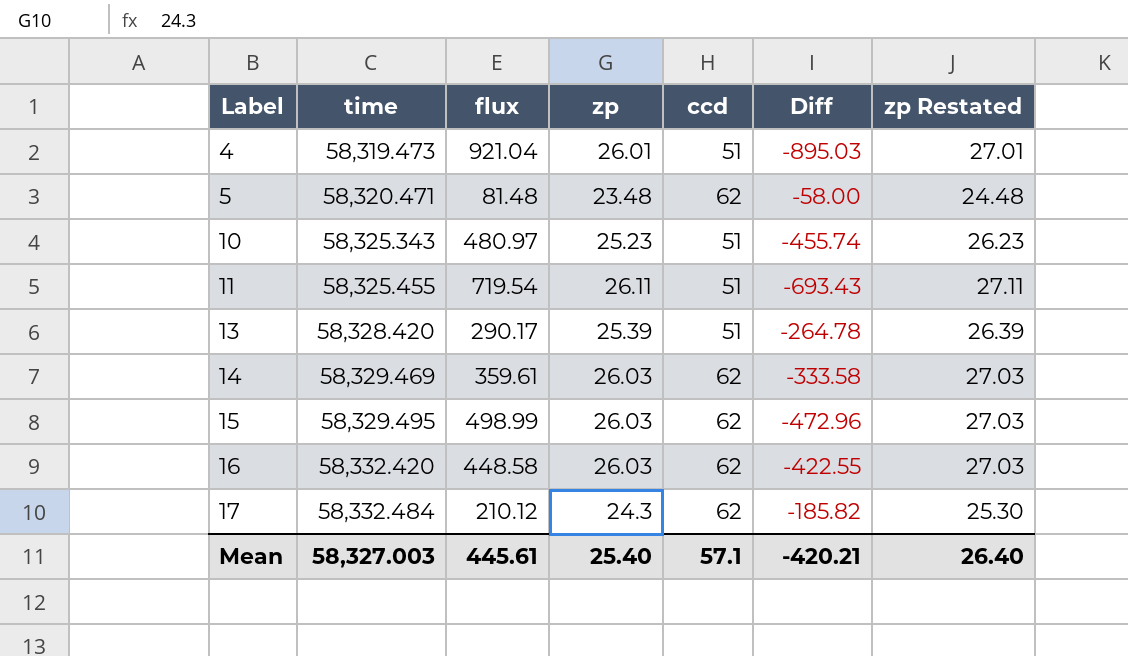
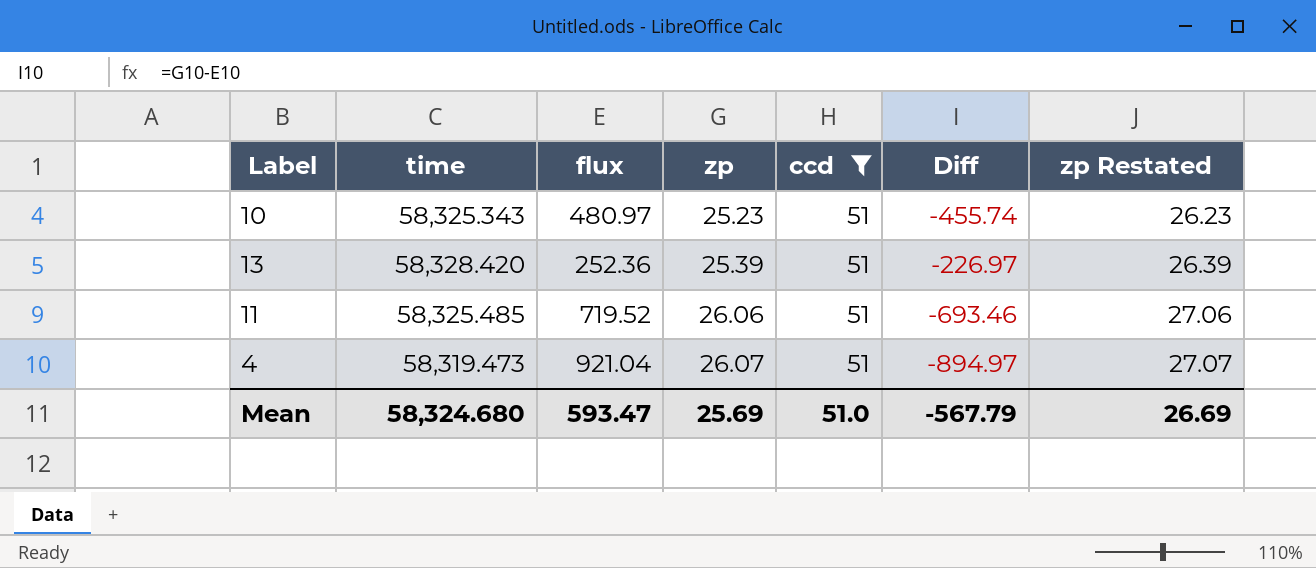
filter: none -> ccd = 51
row order: Label ascending -> zp ascending
13 | flux: 290.17 -> 252.36
13 | Diff: -264.78 -> -226.97
11 | time: 58,325.455 -> 58,325.485
11 | flux: 719.54 -> 719.52
11 | zp: 26.11 -> 26.06
11 | Diff: -693.43 -> -693.46
11 | zp Restated: 27.11 -> 27.06
4 | zp: 26.01 -> 26.07
4 | Diff: -895.03 -> -894.97
4 | zp Restated: 27.01 -> 27.07
Mean | time: 58,327.003 -> 58,324.680
Mean | flux: 445.61 -> 593.47
Mean | zp: 25.40 -> 25.69
Mean | ccd: 57.1 -> 51.0
Mean | Diff: -420.21 -> -567.79
Mean | zp Restated: 26.40 -> 26.69

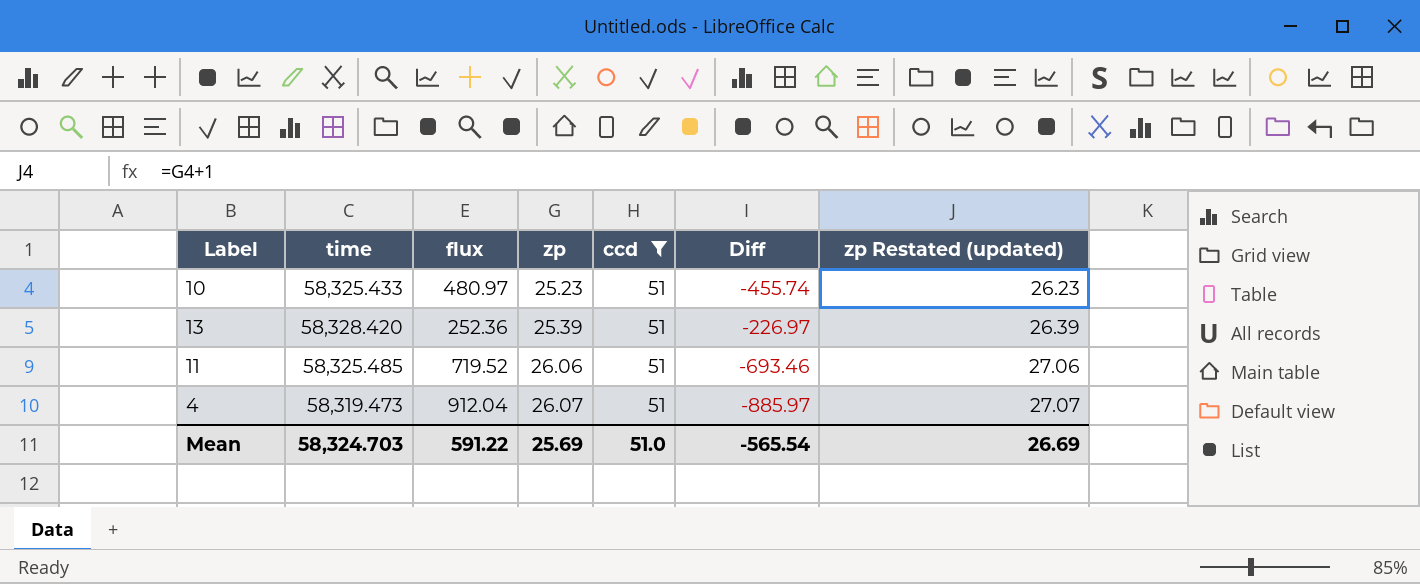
column name: zp Restated -> zp Restated (updated)
10 | time: 58,325.343 -> 58,325.433
4 | flux: 921.04 -> 912.04
4 | Diff: -894.97 -> -885.97
Mean | time: 58,324.680 -> 58,324.703
Mean | flux: 593.47 -> 591.22
Mean | Diff: -567.79 -> -565.54

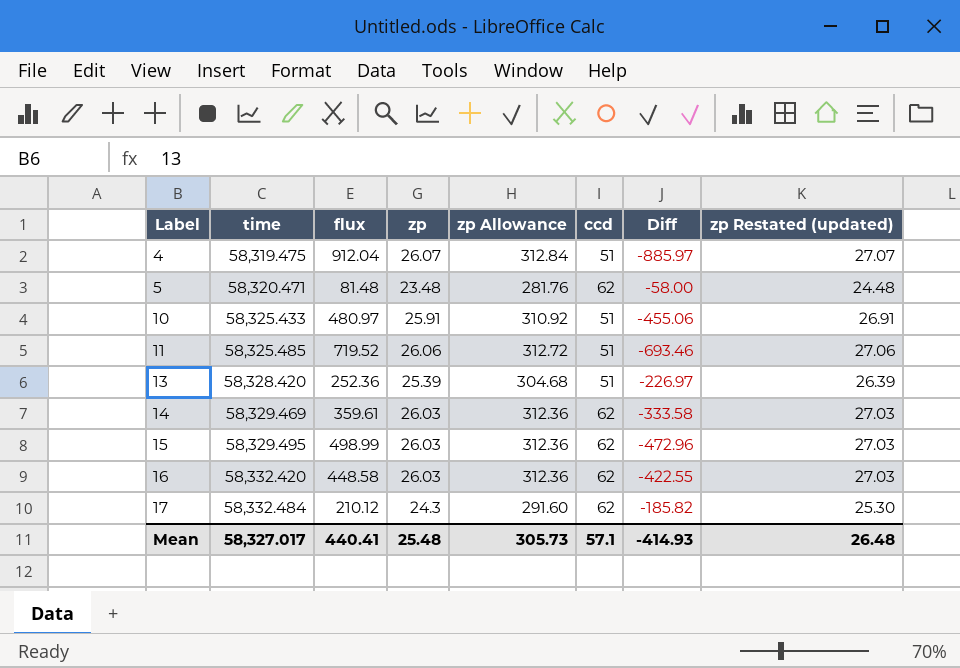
filter: ccd = 51 -> none
row order: zp ascending -> Label ascending
column zp Allowance | formula: none -> [zp] * 12
4 | time: 58,319.473 -> 58,319.475
10 | zp: 25.23 -> 25.91
10 | Diff: -455.74 -> -455.06
10 | zp Restated (updated): 26.23 -> 26.91
Mean | time: 58,324.703 -> 58,327.017
Mean | flux: 591.22 -> 440.41
Mean | zp: 25.69 -> 25.48
Mean | ccd: 51.0 -> 57.1
Mean | Diff: -565.54 -> -414.93
Mean | zp Restated (updated): 26.69 -> 26.48

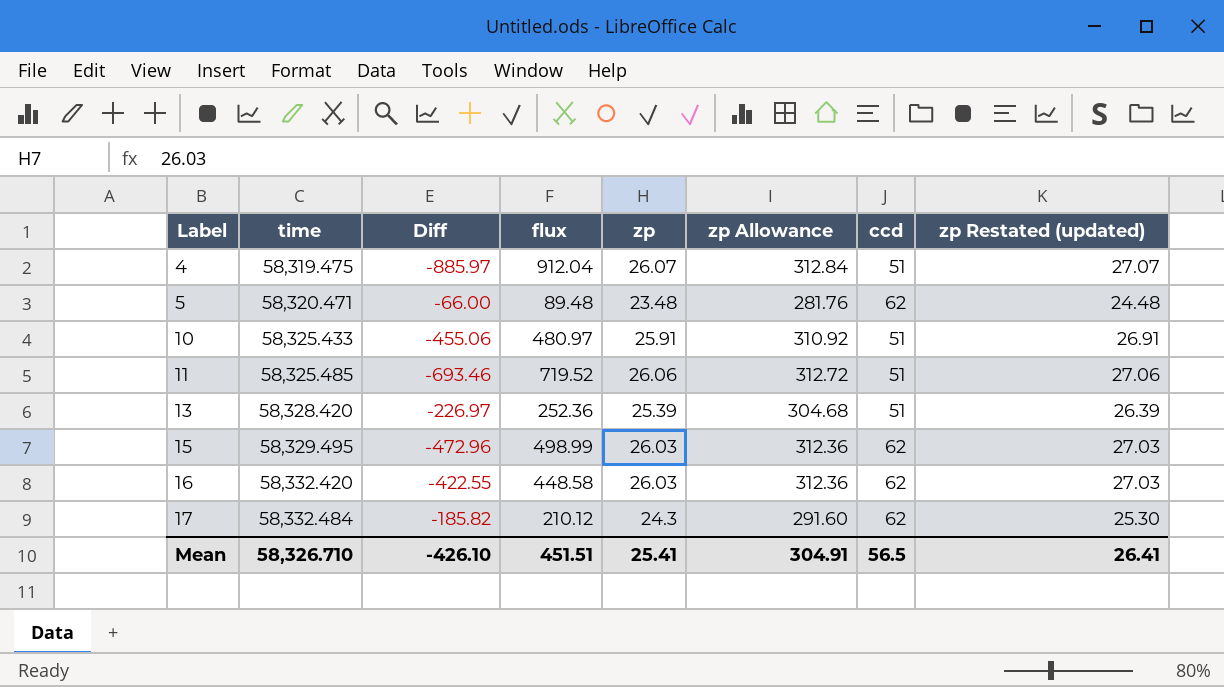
column Diff | position: 7 -> 3
row 14: 58,329.469 | 359.61 | 26.03 | 312.36 | 62 | -333.58 | 27.03 -> none
5 | Diff: -58.00 -> -66.00
5 | flux: 81.48 -> 89.48
Mean | time: 58,327.017 -> 58,326.710
Mean | Diff: -414.93 -> -426.10
Mean | flux: 440.41 -> 451.51
Mean | zp: 25.48 -> 25.41
Mean | zp Allowance: 305.73 -> 304.91
Mean | ccd: 57.1 -> 56.5
Mean | zp Restated (updated): 26.48 -> 26.41

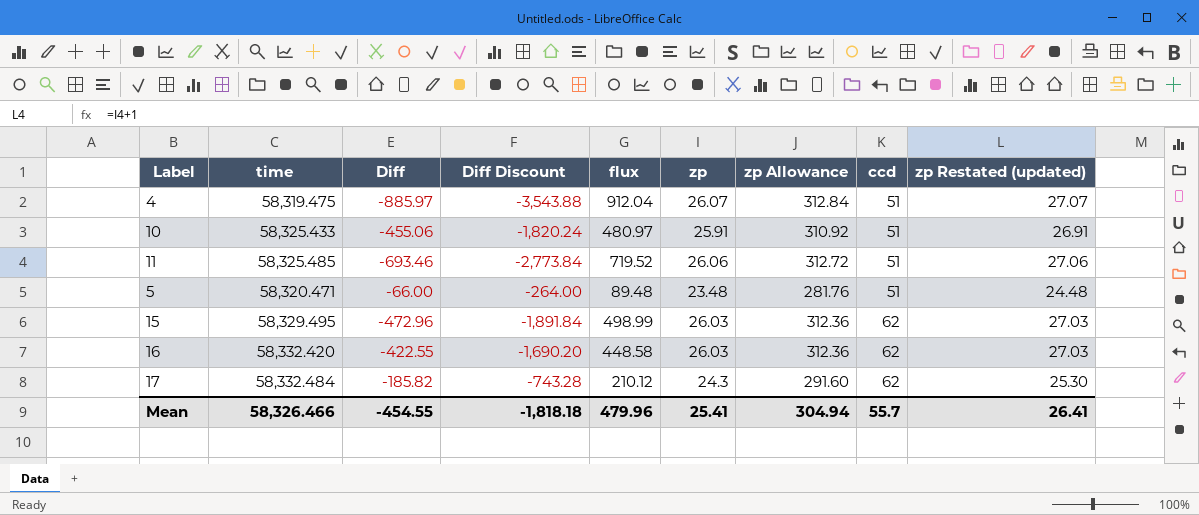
row order: Label ascending -> ccd ascending
column Diff Discount | formula: none -> [Diff] * 4
row 13: 58,328.420 | -226.97 | 252.36 | 25.39 | 304.68 | 51 | 26.39 -> none
5 | ccd: 62 -> 51
Mean | time: 58,326.710 -> 58,326.466
Mean | Diff: -426.10 -> -454.55
Mean | flux: 451.51 -> 479.96
Mean | zp Allowance: 304.91 -> 304.94
Mean | ccd: 56.5 -> 55.7

